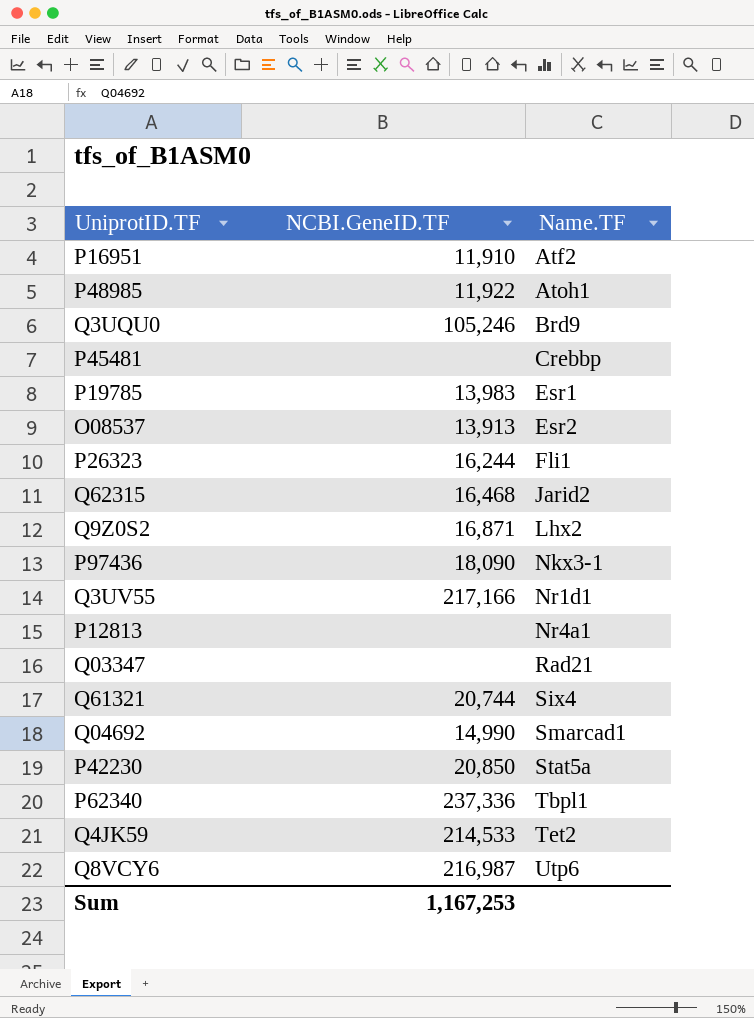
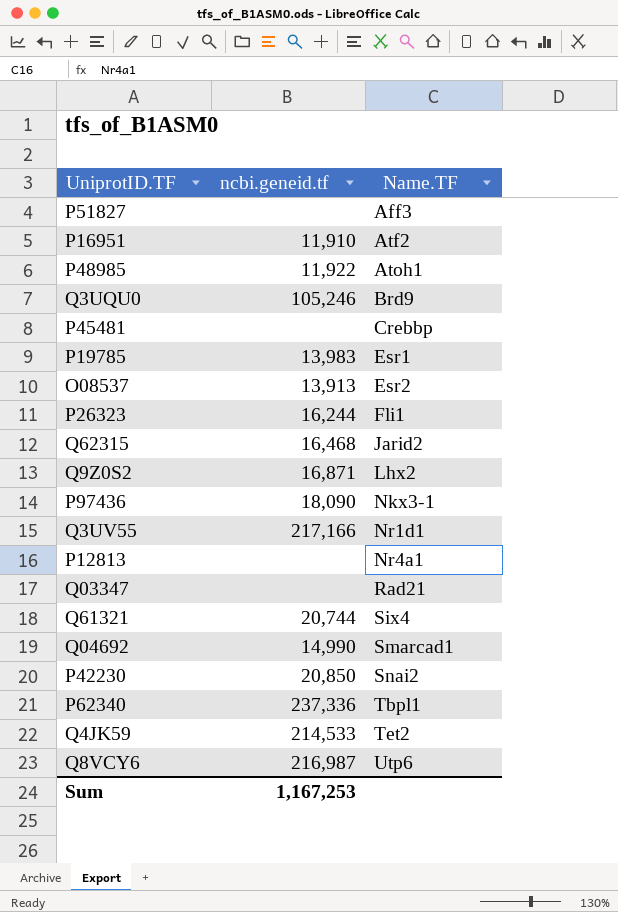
column name: NCBI.GeneID.TF -> ncbi.geneid.tf
row P51827: none -> none | Aff3
P42230 | Name.TF: Stat5a -> Snai2

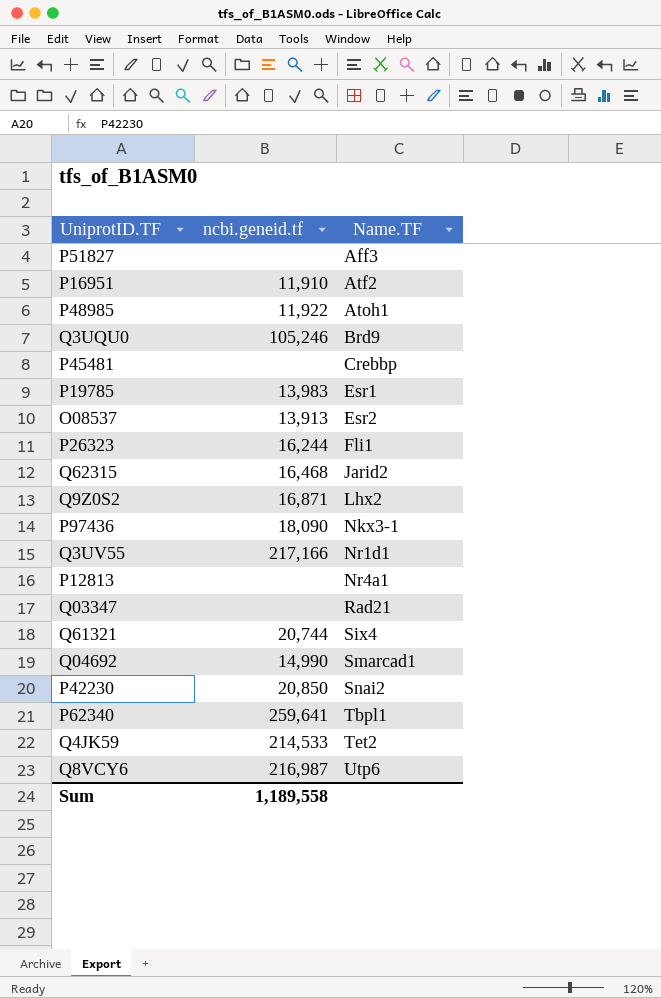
P62340 | ncbi.geneid.tf: 237,336 -> 259,641
Sum | ncbi.geneid.tf: 1,167,253 -> 1,189,558

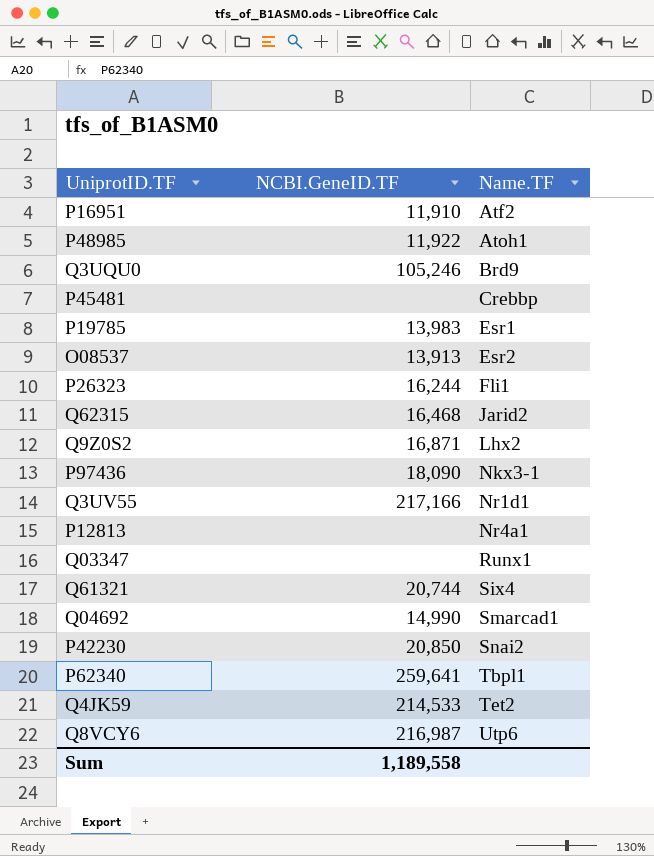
column name: ncbi.geneid.tf -> NCBI.GeneID.TF
row P51827: none | Aff3 -> none
Q03347 | Name.TF: Rad21 -> Runx1

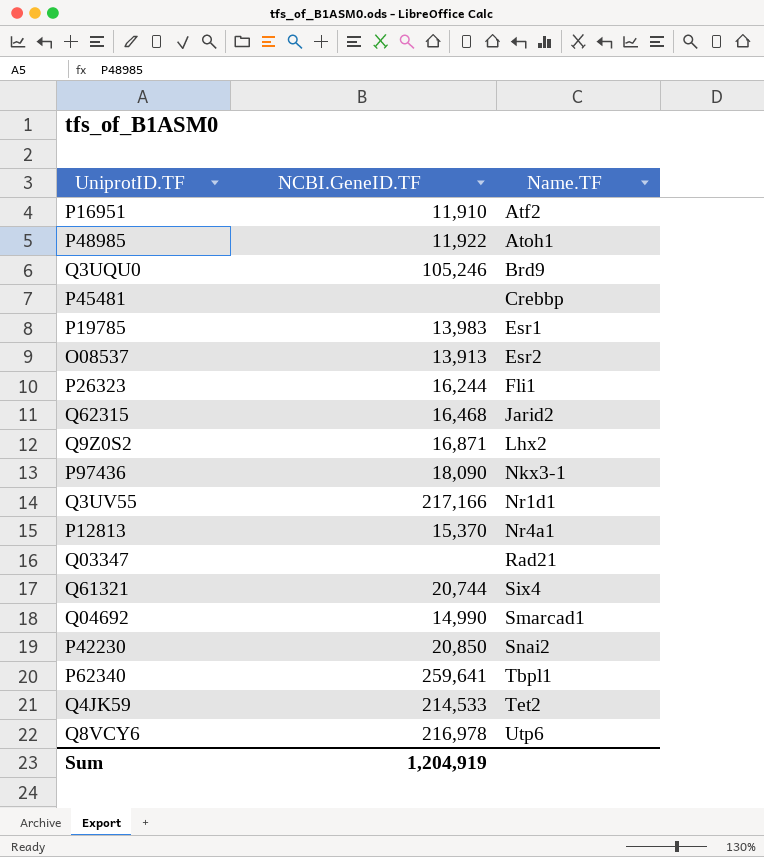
P12813 | NCBI.GeneID.TF: none -> 15,370
Q03347 | Name.TF: Runx1 -> Rad21
Q8VCY6 | NCBI.GeneID.TF: 216,987 -> 216,978
Sum | NCBI.GeneID.TF: 1,189,558 -> 1,204,919

